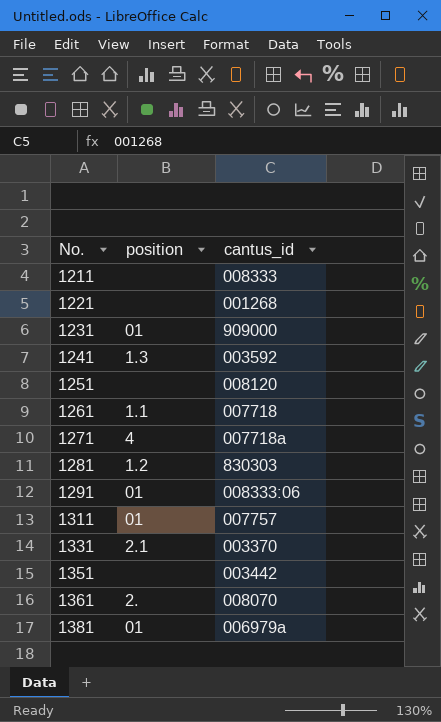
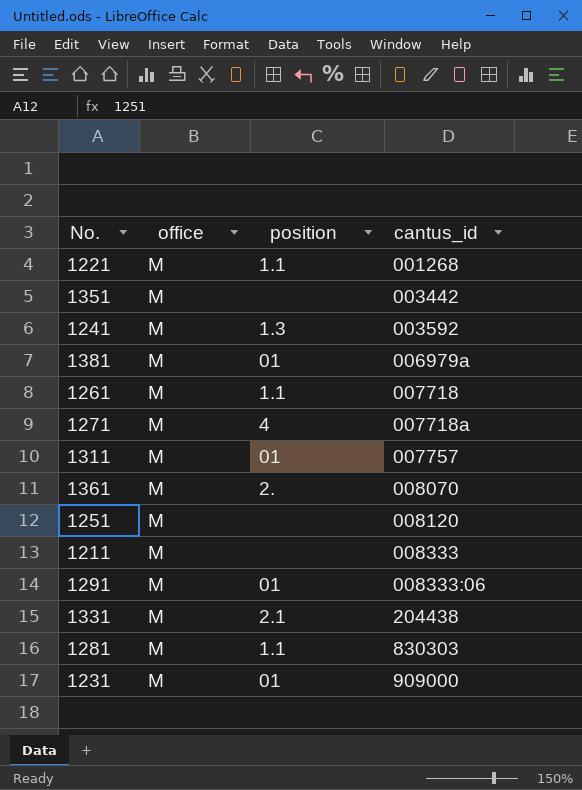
row order: No. ascending -> cantus_id ascending
column office | position: none -> 2
1221 | position: none -> 1.1
1331 | cantus_id: 003370 -> 204438
1281 | position: 1.2 -> 1.1

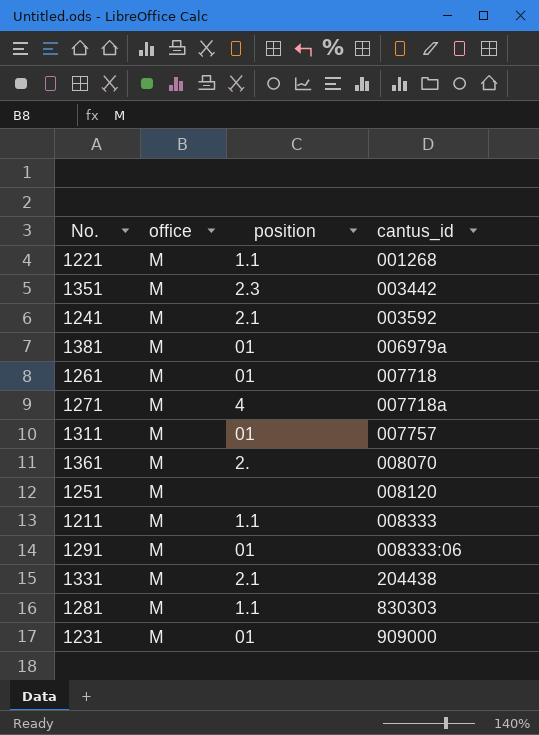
1351 | position: none -> 2.3
1241 | position: 1.3 -> 2.1
1261 | position: 1.1 -> 01
1211 | position: none -> 1.1

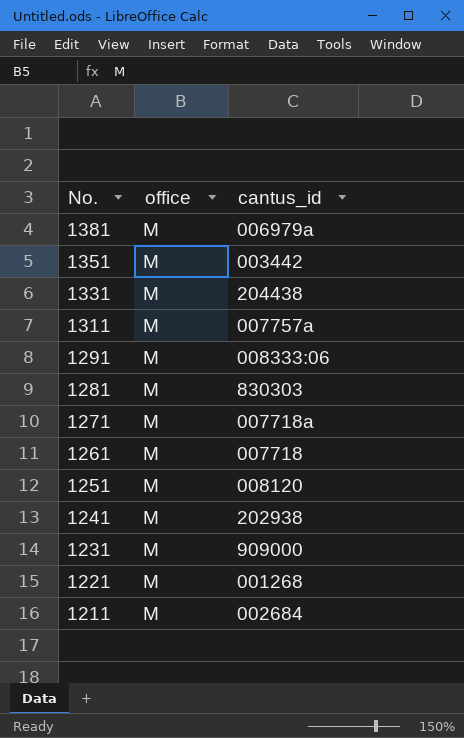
row order: cantus_id ascending -> No. descending
column position | position: 3 -> none
row 1361: M | 2. | 008070 -> none
1311 | cantus_id: 007757 -> 007757a
1241 | cantus_id: 003592 -> 202938
1211 | cantus_id: 008333 -> 002684

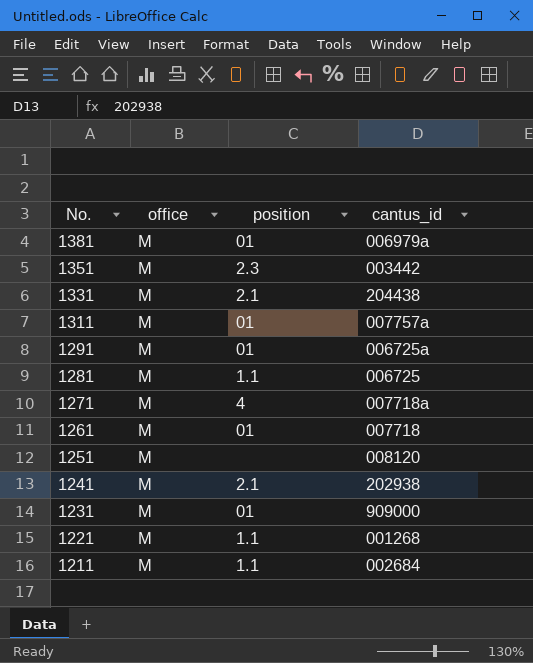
column position | position: none -> 3
1291 | cantus_id: 008333:06 -> 006725a
1281 | cantus_id: 830303 -> 006725

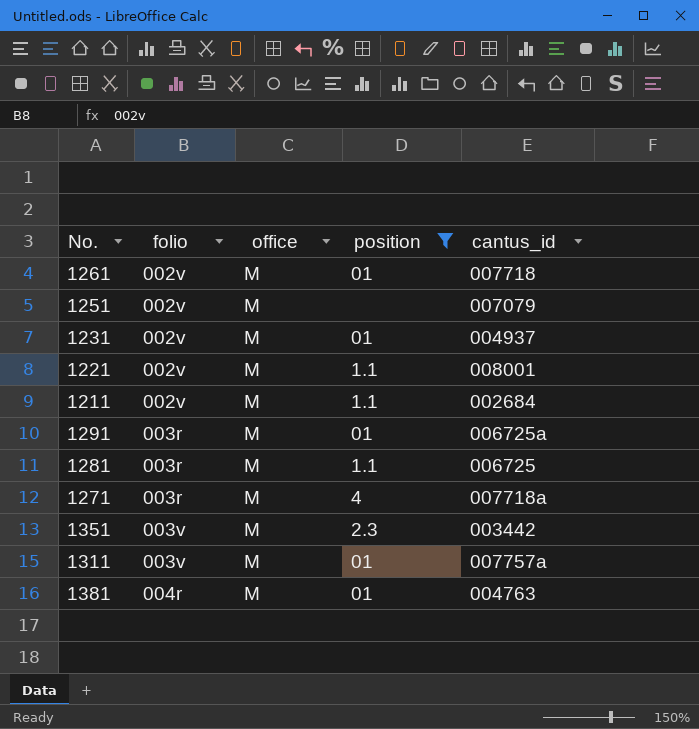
filter: none -> position != 2.1
row order: No. descending -> folio ascending
column folio | position: none -> 2
1251 | cantus_id: 008120 -> 007079
1231 | cantus_id: 909000 -> 004937
1221 | cantus_id: 001268 -> 008001
1381 | cantus_id: 006979a -> 004763

